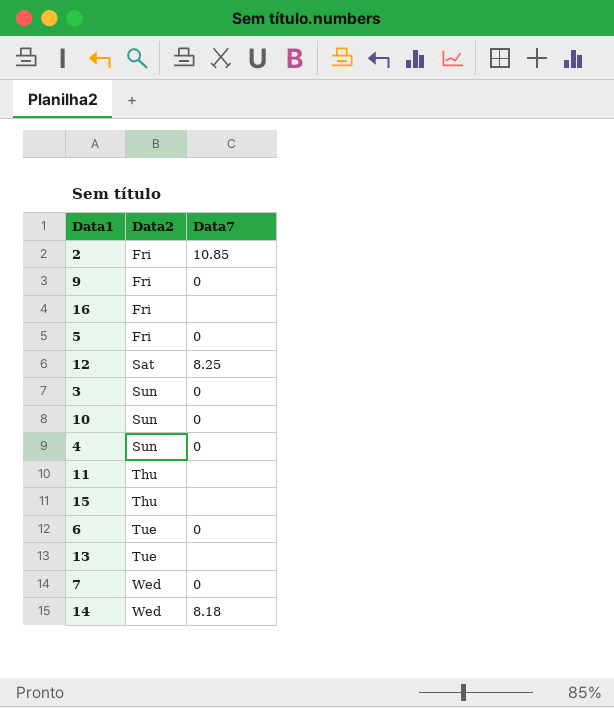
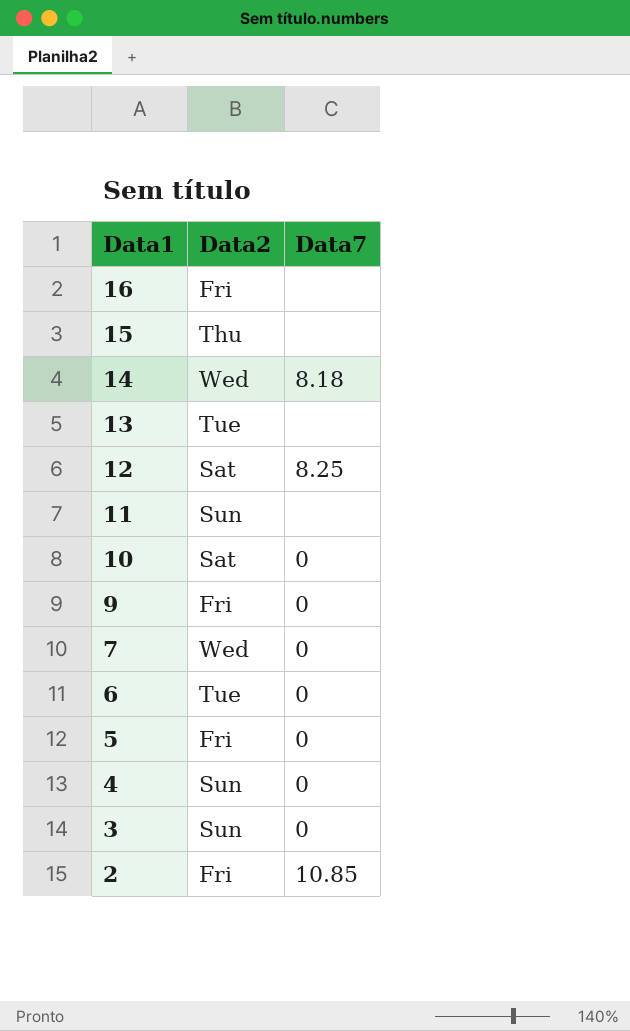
row order: Data2 ascending -> Data1 descending
11 | Data2: Thu -> Sun
10 | Data2: Sun -> Sat

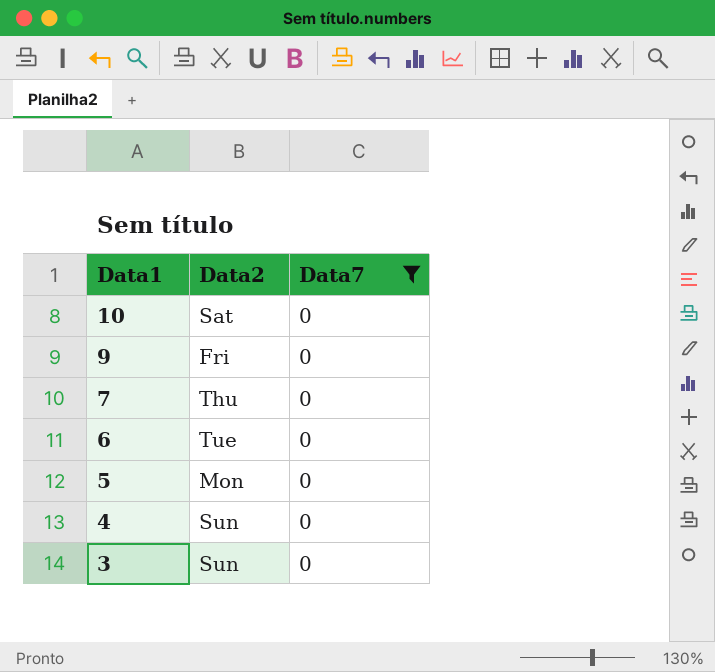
filter: none -> Data7 = 0
7 | Data2: Wed -> Thu
5 | Data2: Fri -> Mon

